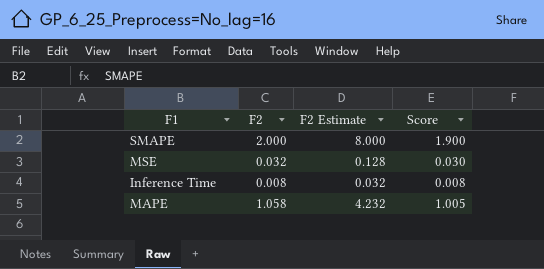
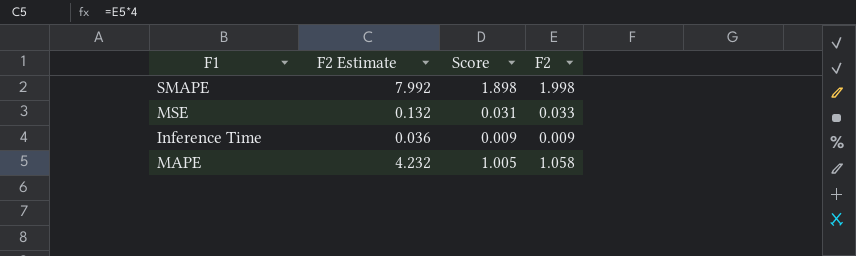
column F2 | position: 2 -> 4
SMAPE | F2 Estimate: 8.000 -> 7.992
SMAPE | Score: 1.900 -> 1.898
SMAPE | F2: 2.000 -> 1.998
MSE | F2 Estimate: 0.128 -> 0.132
MSE | Score: 0.030 -> 0.031
MSE | F2: 0.032 -> 0.033
Inference Time | F2 Estimate: 0.032 -> 0.036
Inference Time | Score: 0.008 -> 0.009
Inference Time | F2: 0.008 -> 0.009

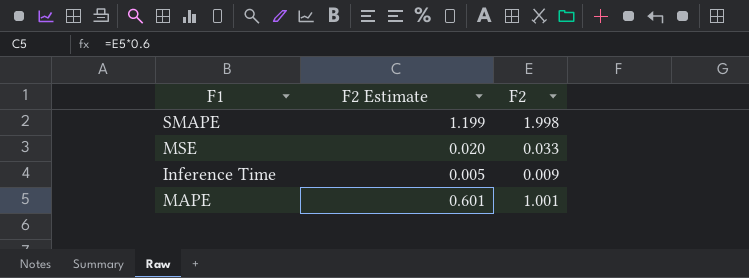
column Score | formula: [F2] * 0.95 -> none
column F2 Estimate | formula: [F2] * 4 -> [F2] * 0.6
MAPE | F2: 1.058 -> 1.001

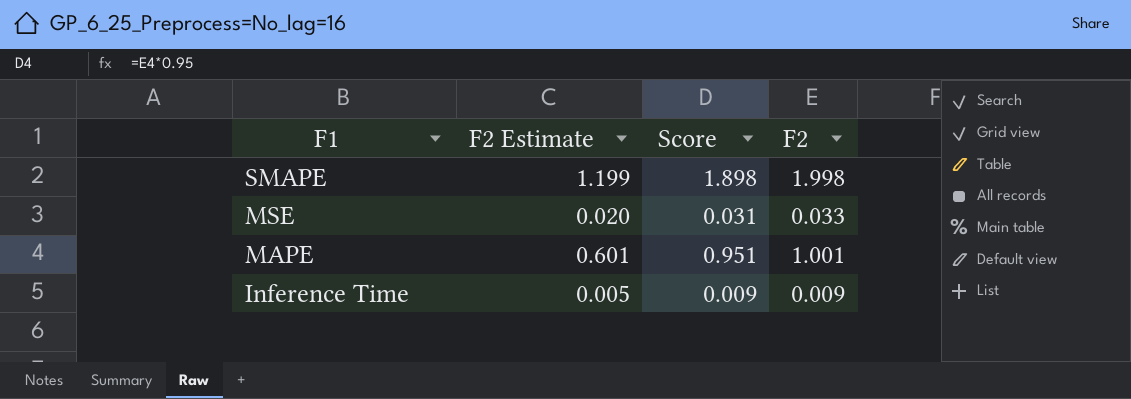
row order: none -> F1 descending
column Score | formula: none -> [F2] * 0.95

